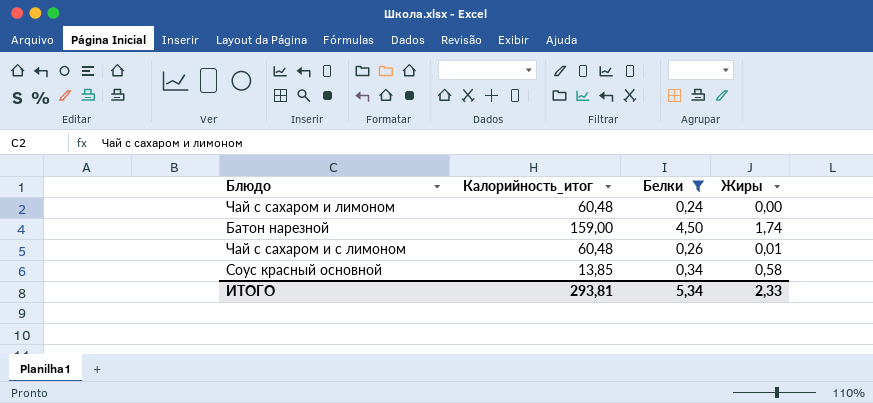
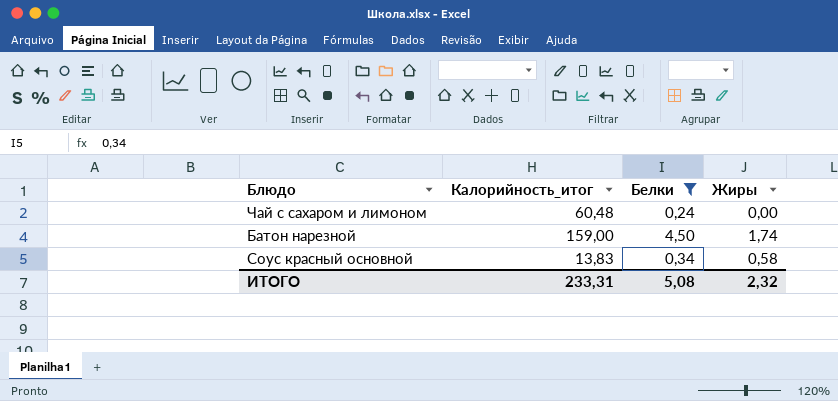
row Чай с сахаром и с лимоном: 60,48 | 0,26 | 0,01 -> none
Соус красный основной | Калорийность_итог: 13,85 -> 13,83
ИТОГО | Калорийность_итог: 293,81 -> 233,31
ИТОГО | Белки: 5,34 -> 5,08
ИТОГО | Жиры: 2,33 -> 2,32

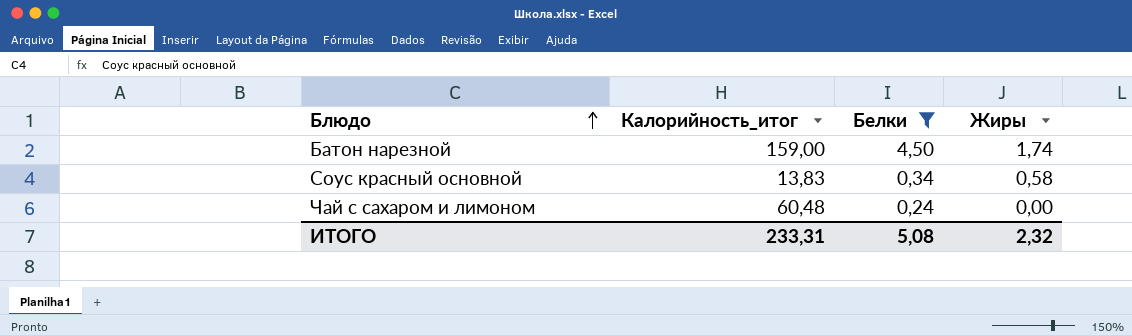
row order: none -> Блюдо ascending

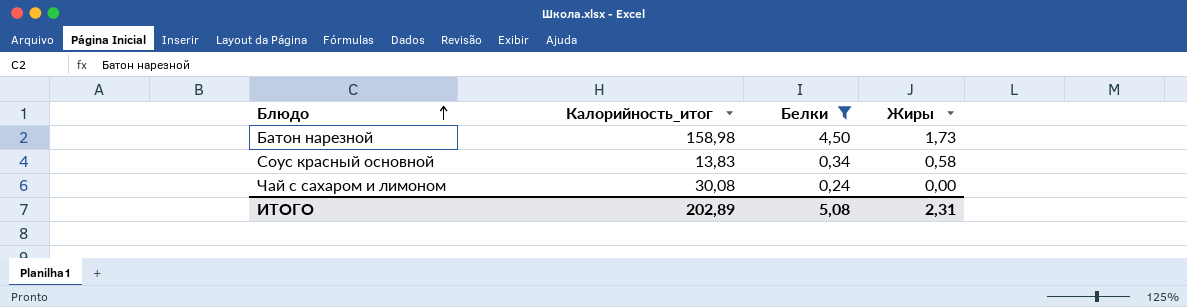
Батон нарезной | Калорийность_итог: 159,00 -> 158,98
Батон нарезной | Жиры: 1,74 -> 1,73
Чай с сахаром и лимоном | Калорийность_итог: 60,48 -> 30,08
ИТОГО | Калорийность_итог: 233,31 -> 202,89
ИТОГО | Жиры: 2,32 -> 2,31

